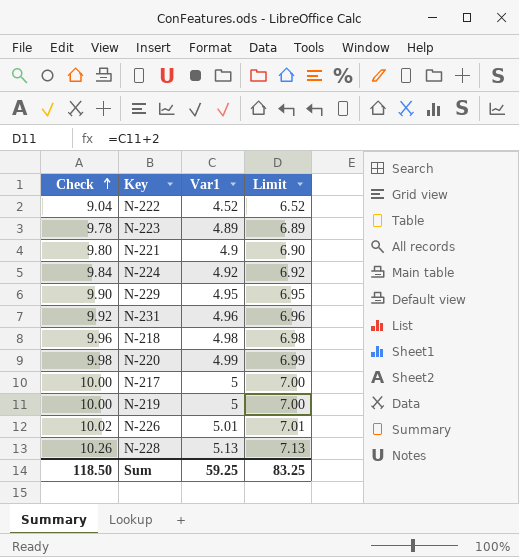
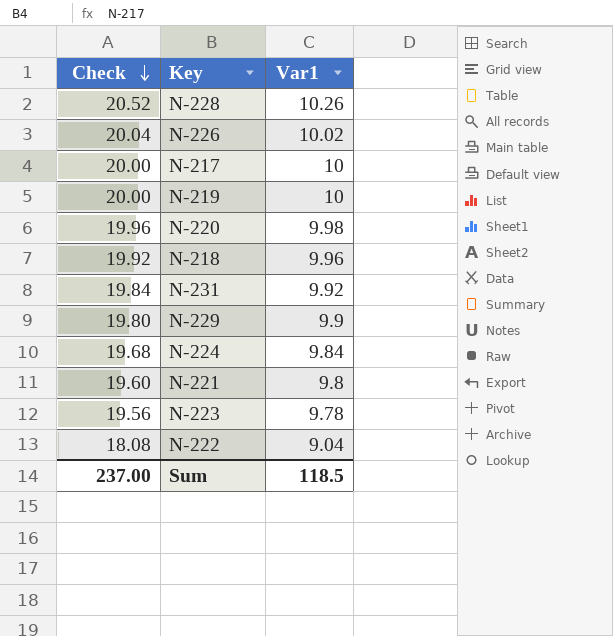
row order: Check ascending -> Check descending
column Limit | formula: [Var1] + 2 -> none
N-228 | Check: 10.26 -> 20.52
N-228 | Var1: 5.13 -> 10.26
N-226 | Check: 10.02 -> 20.04
N-226 | Var1: 5.01 -> 10.02
N-217 | Check: 10.00 -> 20.00
N-217 | Var1: 5 -> 10
N-219 | Check: 10.00 -> 20.00
N-219 | Var1: 5 -> 10
N-220 | Check: 9.98 -> 19.96
N-220 | Var1: 4.99 -> 9.98
N-218 | Check: 9.96 -> 19.92
N-218 | Var1: 4.98 -> 9.96
N-231 | Check: 9.92 -> 19.84
N-231 | Var1: 4.96 -> 9.92
N-229 | Check: 9.90 -> 19.80
N-229 | Var1: 4.95 -> 9.9
N-224 | Check: 9.84 -> 19.68
N-224 | Var1: 4.92 -> 9.84
N-221 | Check: 9.80 -> 19.60
N-221 | Var1: 4.9 -> 9.8
N-223 | Check: 9.78 -> 19.56
N-223 | Var1: 4.89 -> 9.78
N-222 | Check: 9.04 -> 18.08
N-222 | Var1: 4.52 -> 9.04
Sum | Check: 118.50 -> 237.00
Sum | Var1: 59.25 -> 118.5

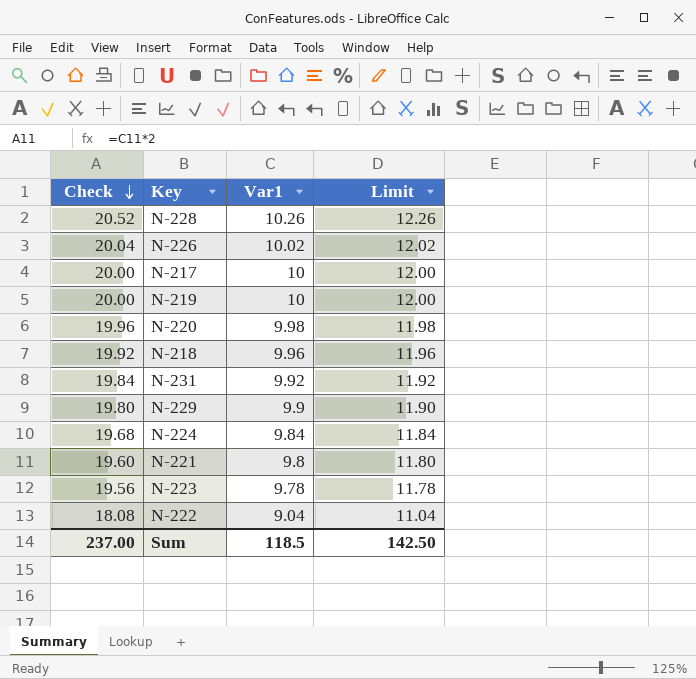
column Limit | formula: none -> [Var1] + 2

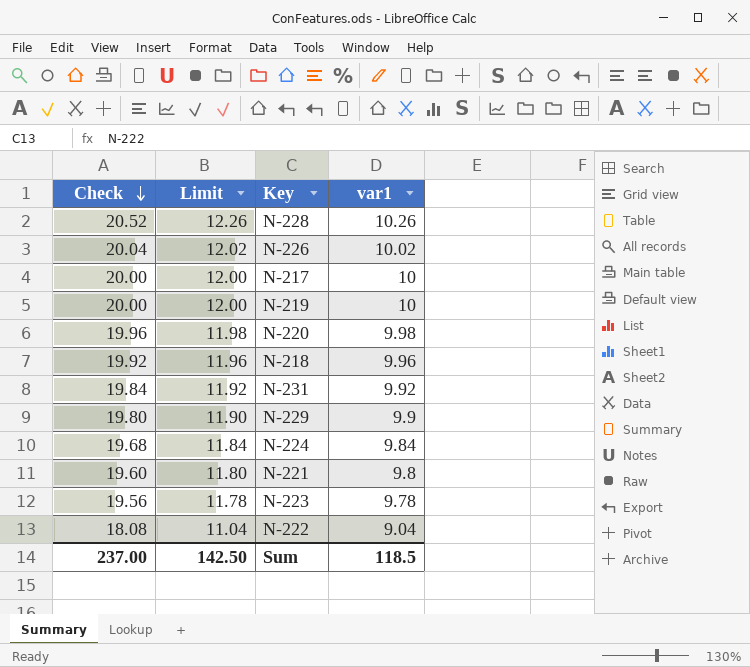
column Limit | position: 4 -> 2
column name: Var1 -> var1

